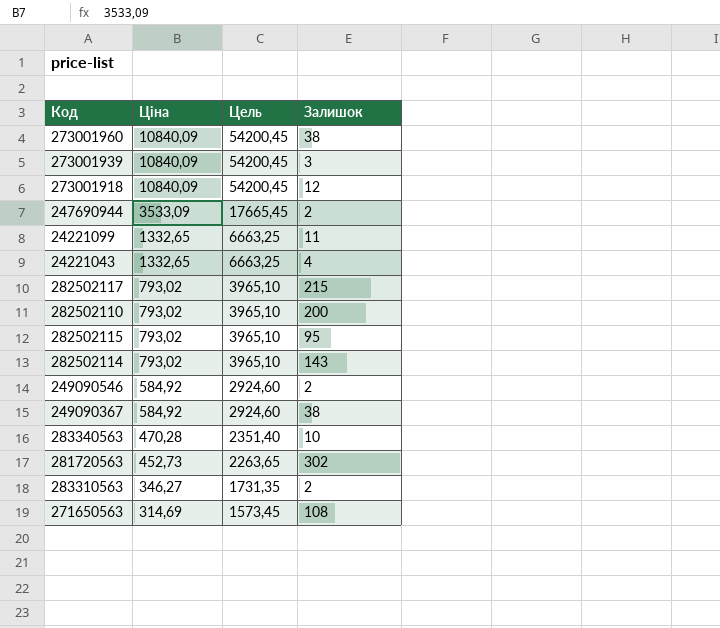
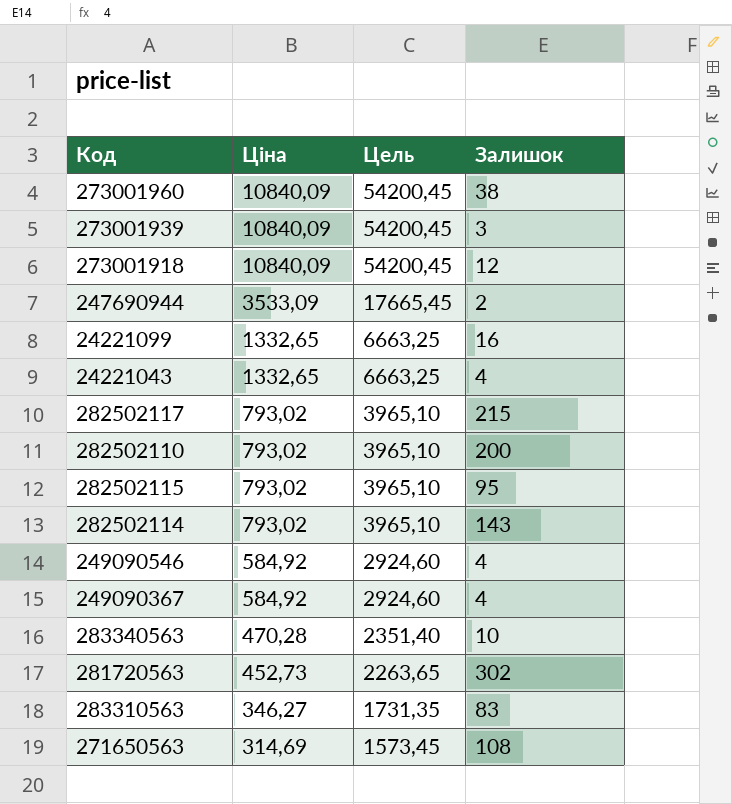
24221099 | Залишок: 11 -> 16
249090546 | Залишок: 2 -> 4
249090367 | Залишок: 38 -> 4
283310563 | Залишок: 2 -> 83

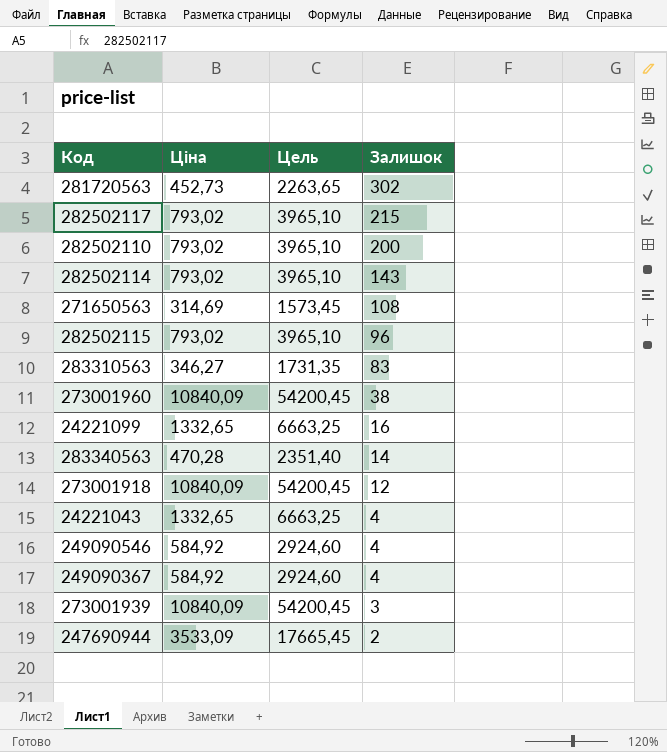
row order: Ціна descending -> Залишок descending
282502115 | Залишок: 95 -> 96
283340563 | Залишок: 10 -> 14

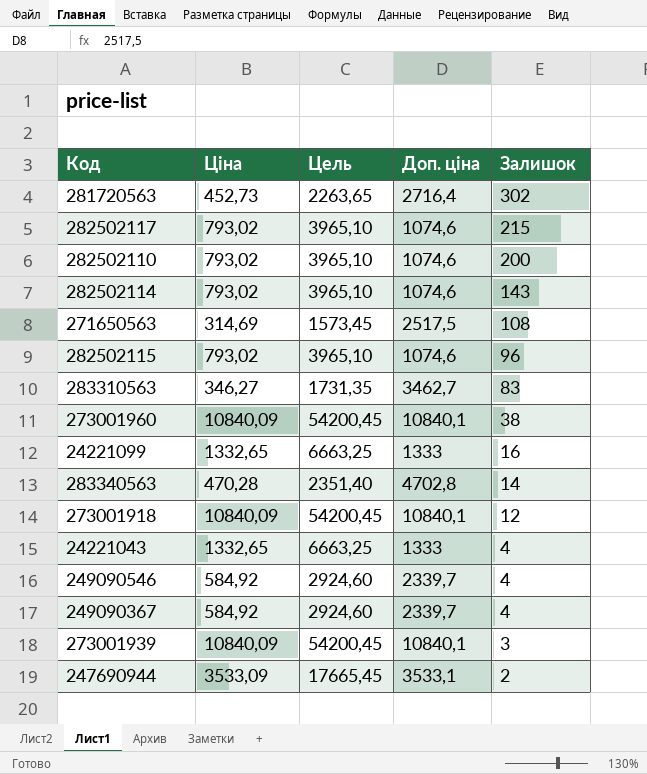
column Доп. ціна | position: none -> 4

